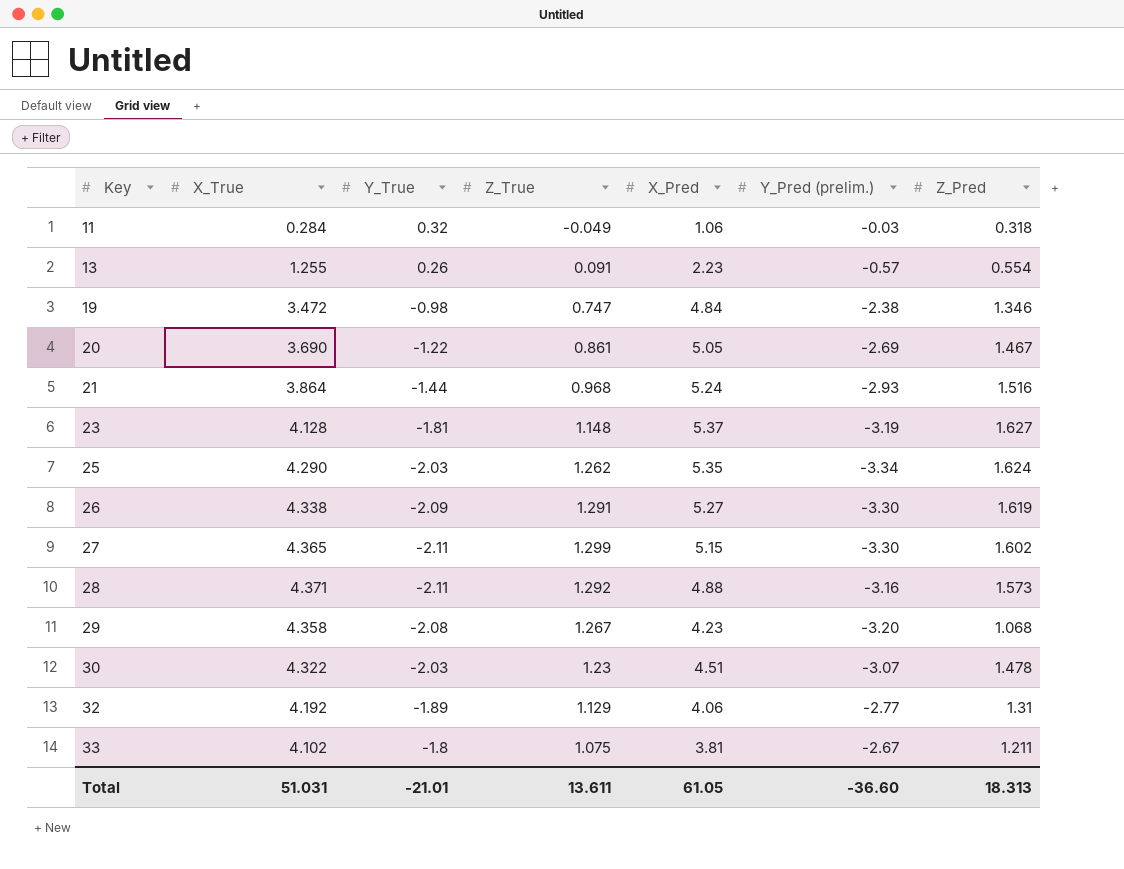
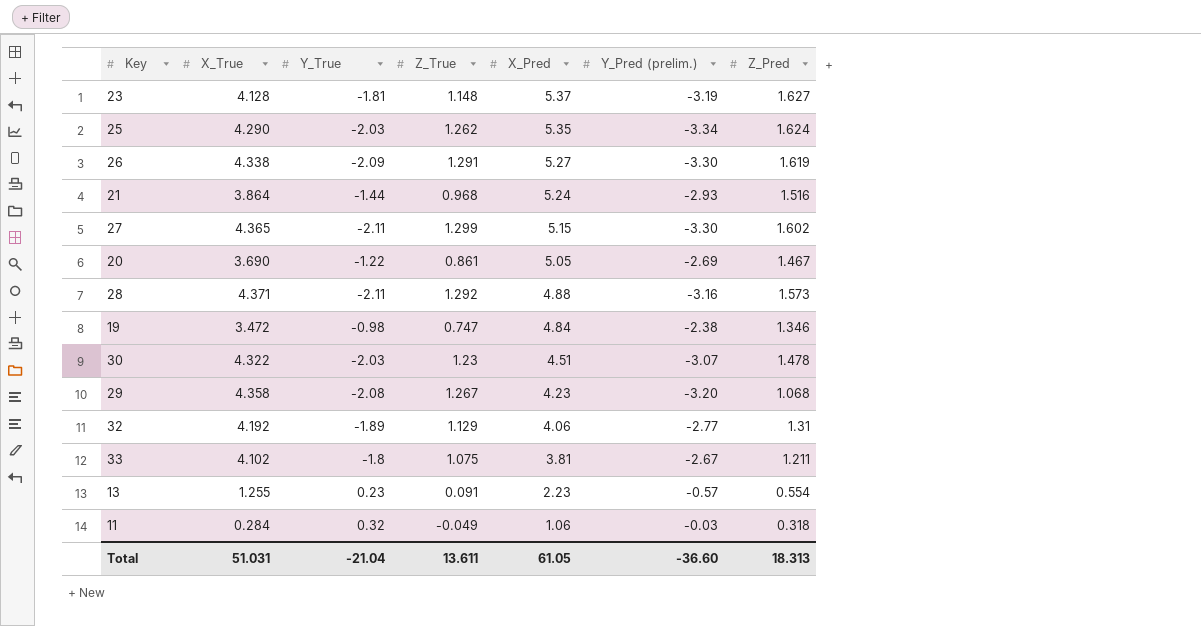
row order: Key ascending -> X_Pred descending
13 | Y_True: 0.26 -> 0.23
Total | Y_True: -21.01 -> -21.04

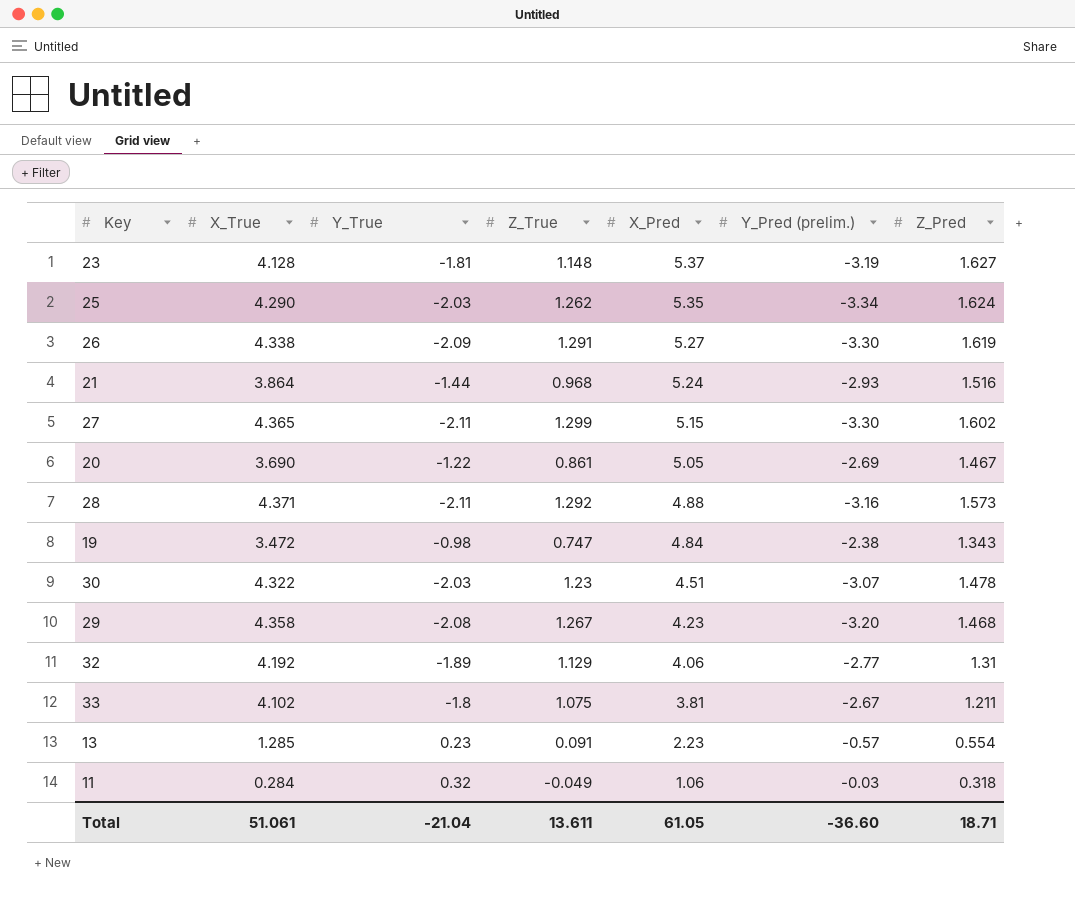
19 | Z_Pred: 1.346 -> 1.343
29 | Z_Pred: 1.068 -> 1.468
13 | X_True: 1.255 -> 1.285
Total | X_True: 51.031 -> 51.061
Total | Z_Pred: 18.313 -> 18.71

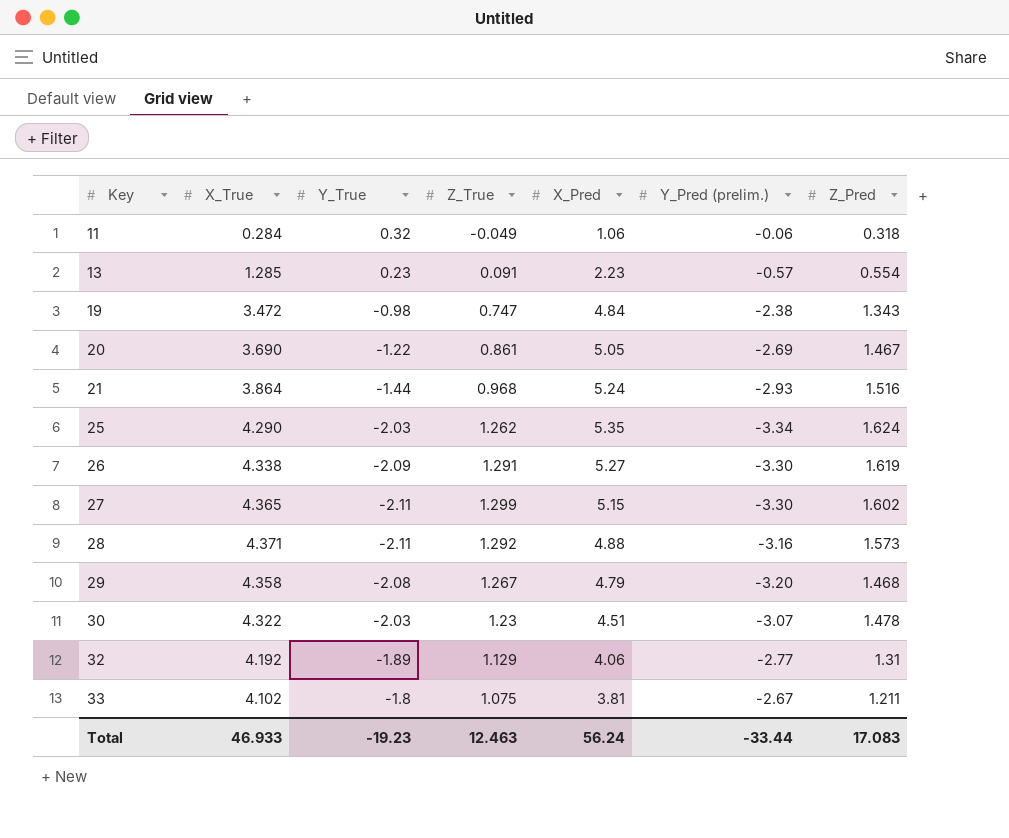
row order: X_Pred descending -> Key ascending
row 23: 4.128 | -1.81 | 1.148 | 5.37 | -3.19 | 1.627 -> none
11 | Y_Pred (prelim.): -0.03 -> -0.06
29 | X_Pred: 4.23 -> 4.79
Total | X_True: 51.061 -> 46.933
Total | Y_True: -21.04 -> -19.23
Total | Z_True: 13.611 -> 12.463
Total | X_Pred: 61.05 -> 56.24
Total | Y_Pred (prelim.): -36.60 -> -33.44
Total | Z_Pred: 18.71 -> 17.083

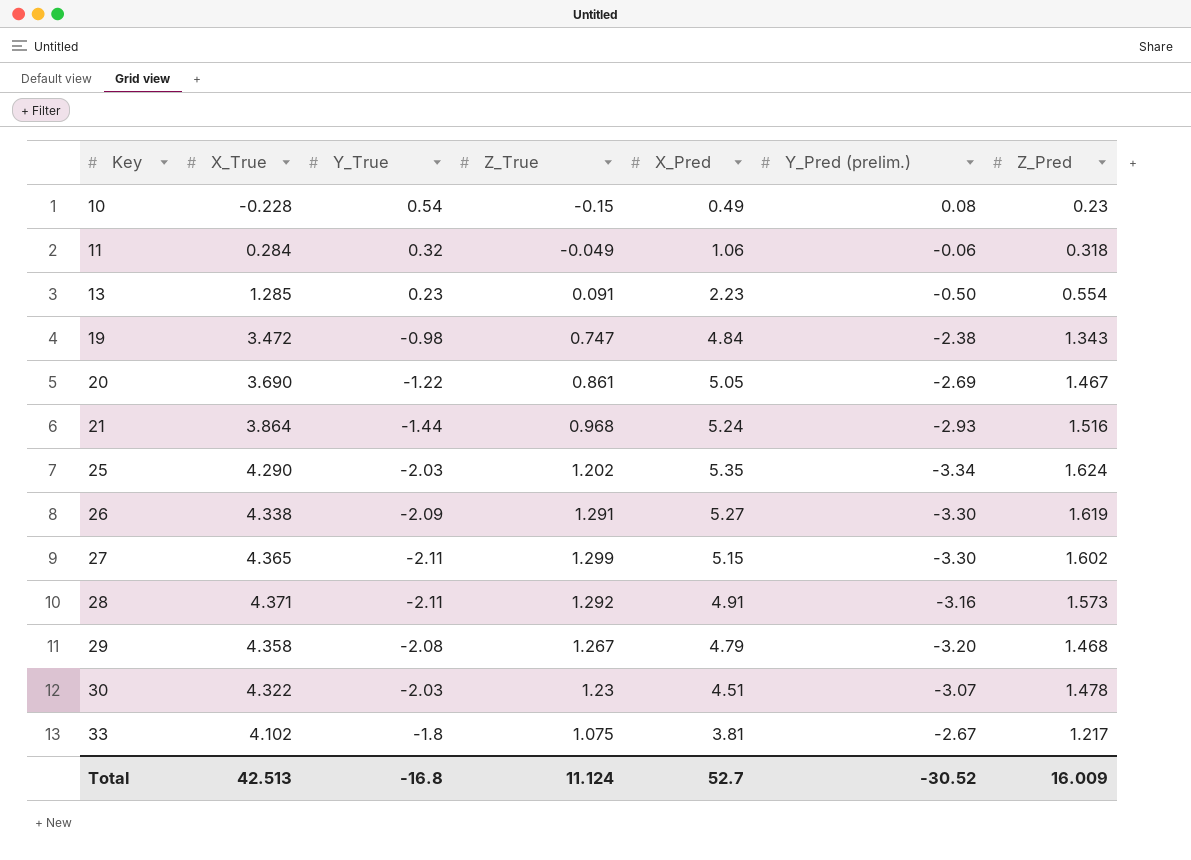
row 32: 4.192 | -1.89 | 1.129 | 4.06 | -2.77 | 1.31 -> none
row 10: none -> -0.228 | 0.54 | -0.15 | 0.49 | 0.08 | 0.23
13 | Y_Pred (prelim.): -0.57 -> -0.50
25 | Z_True: 1.262 -> 1.202
28 | X_Pred: 4.88 -> 4.91
33 | Z_Pred: 1.211 -> 1.217
Total | X_True: 46.933 -> 42.513
Total | Y_True: -19.23 -> -16.8
Total | Z_True: 12.463 -> 11.124
Total | X_Pred: 56.24 -> 52.7
Total | Y_Pred (prelim.): -33.44 -> -30.52
Total | Z_Pred: 17.083 -> 16.009

